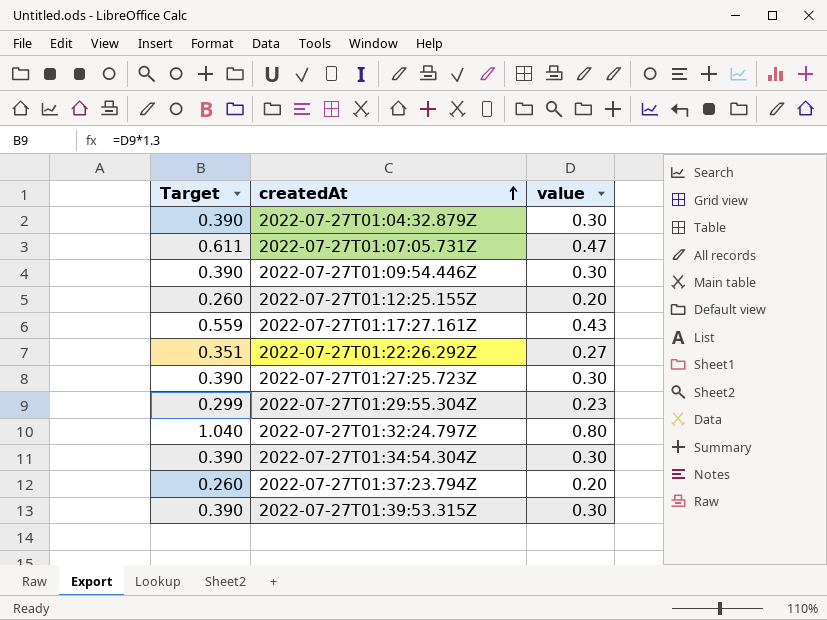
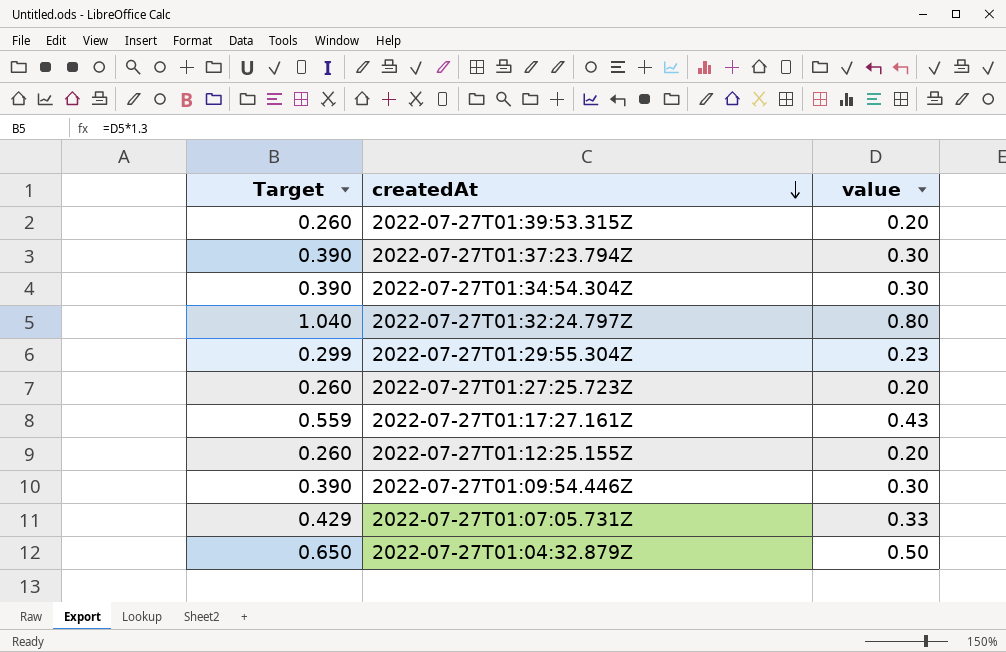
row order: createdAt ascending -> createdAt descending
row 2022-07-27T01:22:26.292Z: 0.351 | 0.27 -> none
2022-07-27T01:39:53.315Z | Target: 0.390 -> 0.260
2022-07-27T01:39:53.315Z | value: 0.30 -> 0.20
2022-07-27T01:37:23.794Z | Target: 0.260 -> 0.390
2022-07-27T01:37:23.794Z | value: 0.20 -> 0.30
2022-07-27T01:27:25.723Z | Target: 0.390 -> 0.260
2022-07-27T01:27:25.723Z | value: 0.30 -> 0.20
2022-07-27T01:07:05.731Z | Target: 0.611 -> 0.429
2022-07-27T01:07:05.731Z | value: 0.47 -> 0.33
2022-07-27T01:04:32.879Z | Target: 0.390 -> 0.650
2022-07-27T01:04:32.879Z | value: 0.30 -> 0.50

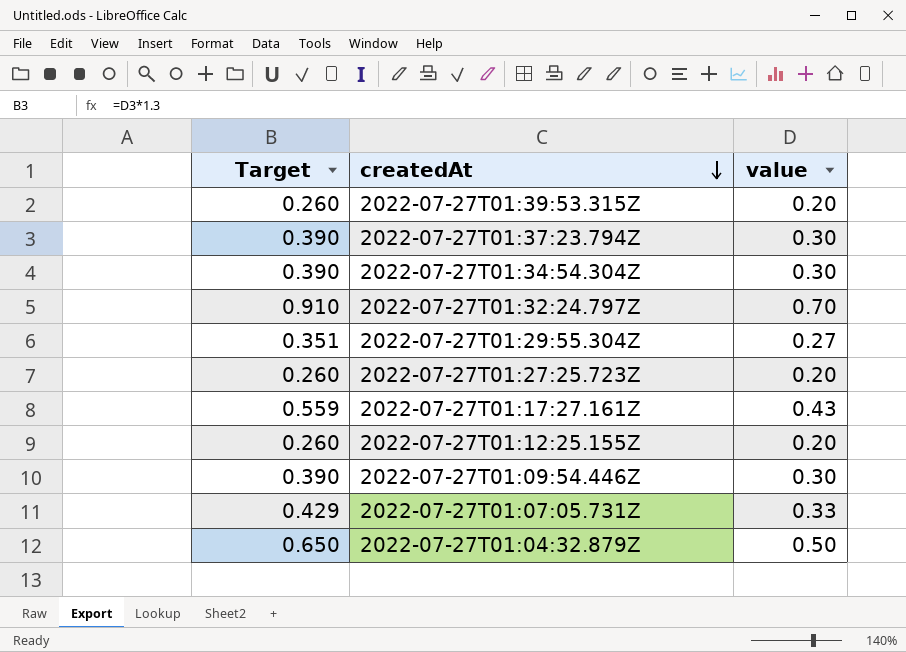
2022-07-27T01:32:24.797Z | Target: 1.040 -> 0.910
2022-07-27T01:32:24.797Z | value: 0.80 -> 0.70
2022-07-27T01:29:55.304Z | Target: 0.299 -> 0.351
2022-07-27T01:29:55.304Z | value: 0.23 -> 0.27

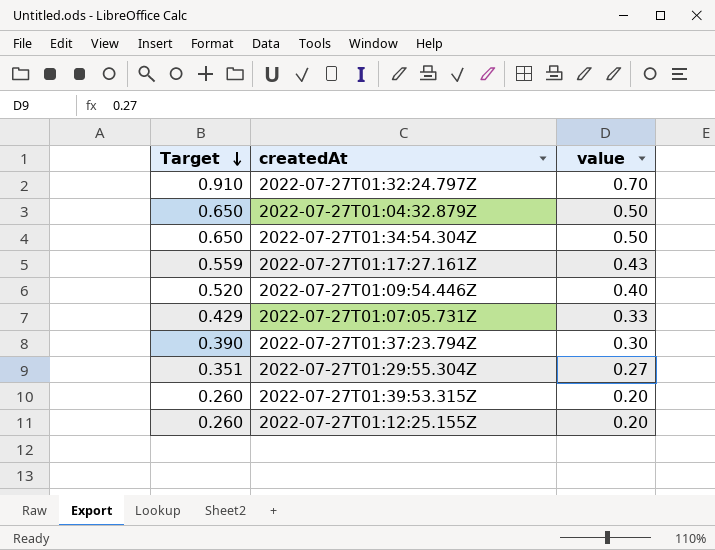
row order: createdAt descending -> Target descending
row 2022-07-27T01:27:25.723Z: 0.260 | 0.20 -> none
2022-07-27T01:34:54.304Z | Target: 0.390 -> 0.650
2022-07-27T01:34:54.304Z | value: 0.30 -> 0.50
2022-07-27T01:09:54.446Z | Target: 0.390 -> 0.520
2022-07-27T01:09:54.446Z | value: 0.30 -> 0.40

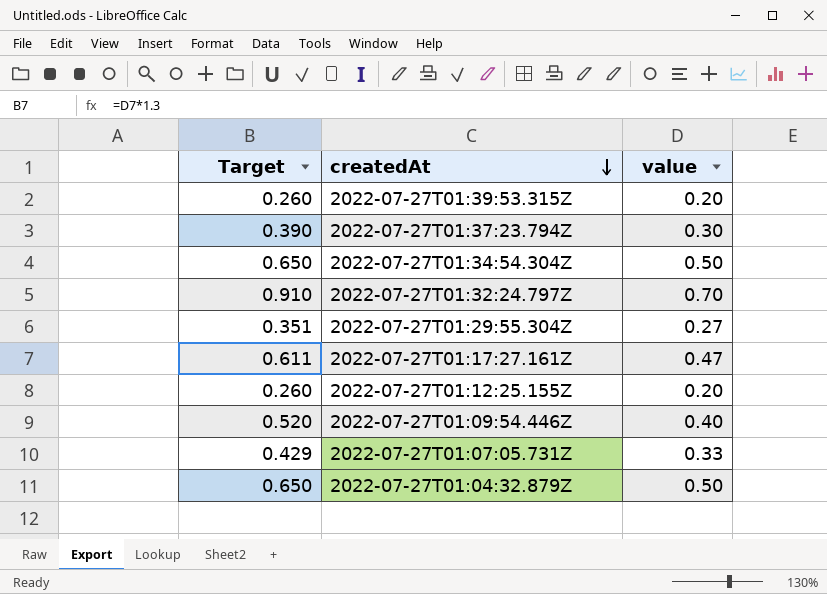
row order: Target descending -> createdAt descending
2022-07-27T01:17:27.161Z | Target: 0.559 -> 0.611
2022-07-27T01:17:27.161Z | value: 0.43 -> 0.47

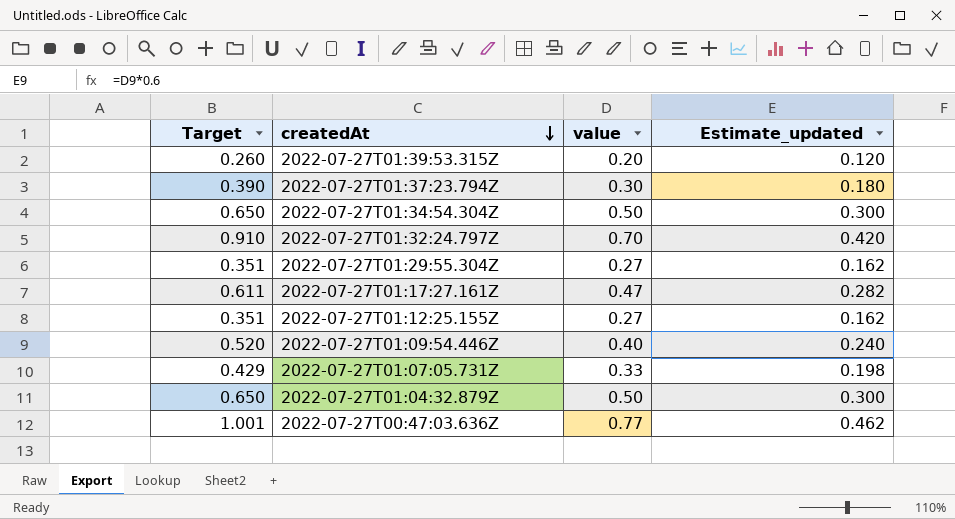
column Estimate_updated | formula: none -> [value] * 0.6
2022-07-27T01:12:25.155Z | Target: 0.260 -> 0.351
2022-07-27T01:12:25.155Z | value: 0.20 -> 0.27
row 2022-07-27T00:47:03.636Z: none -> 1.001 | 0.77 | 0.462

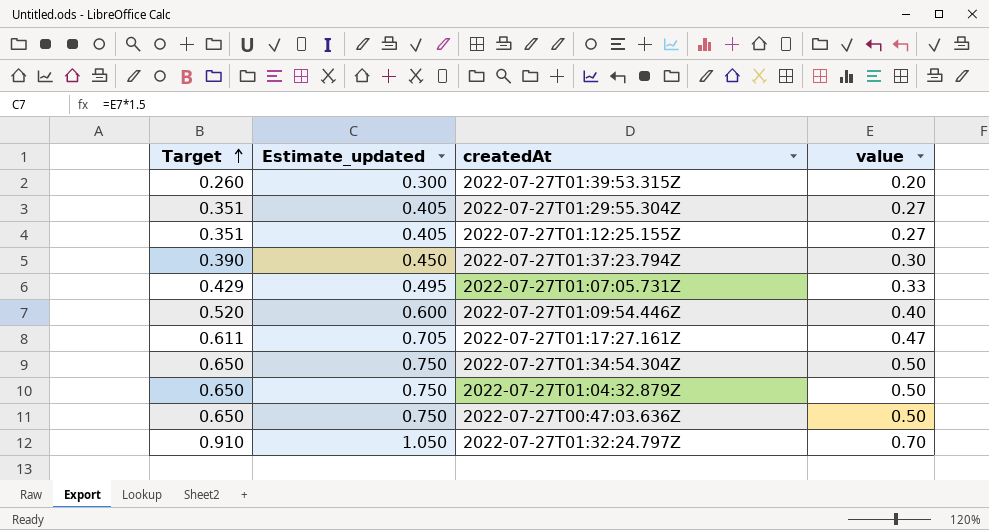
row order: createdAt descending -> Target ascending
column Estimate_updated | formula: [value] * 0.6 -> [value] * 1.5
column Estimate_updated | position: 4 -> 2
2022-07-27T00:47:03.636Z | Target: 1.001 -> 0.650
2022-07-27T00:47:03.636Z | value: 0.77 -> 0.50

